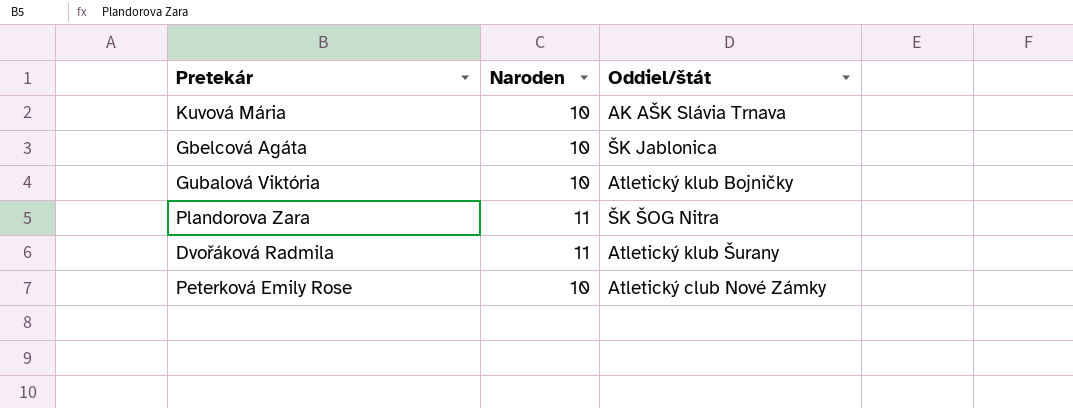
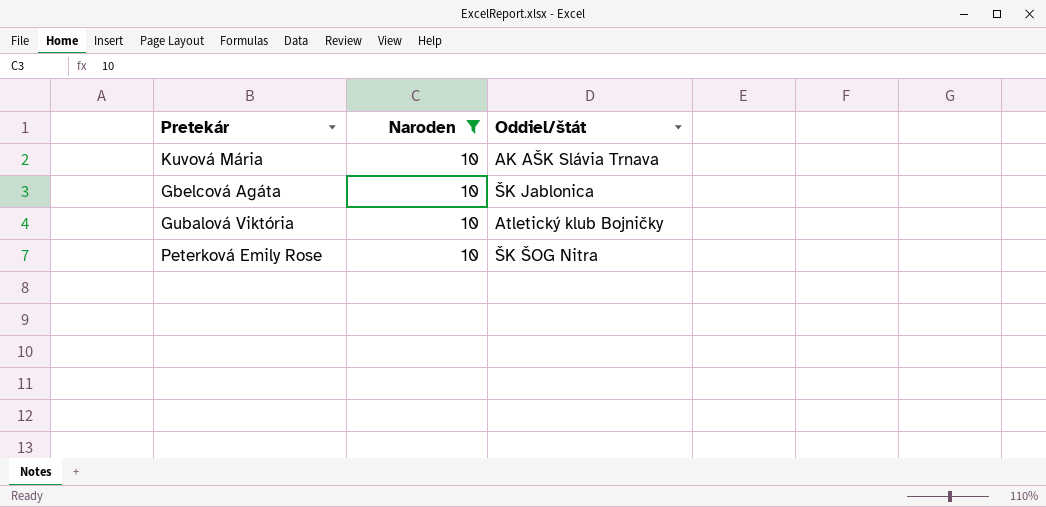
filter: none -> Naroden = 10
Peterková Emily Rose | Oddiel/štát: Atletický club Nové Zámky -> ŠK ŠOG Nitra

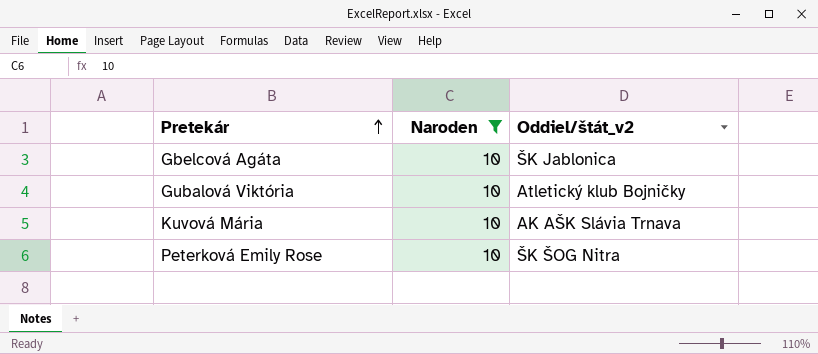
row order: none -> Pretekár ascending
column name: Oddiel/štát -> Oddiel/štát_v2

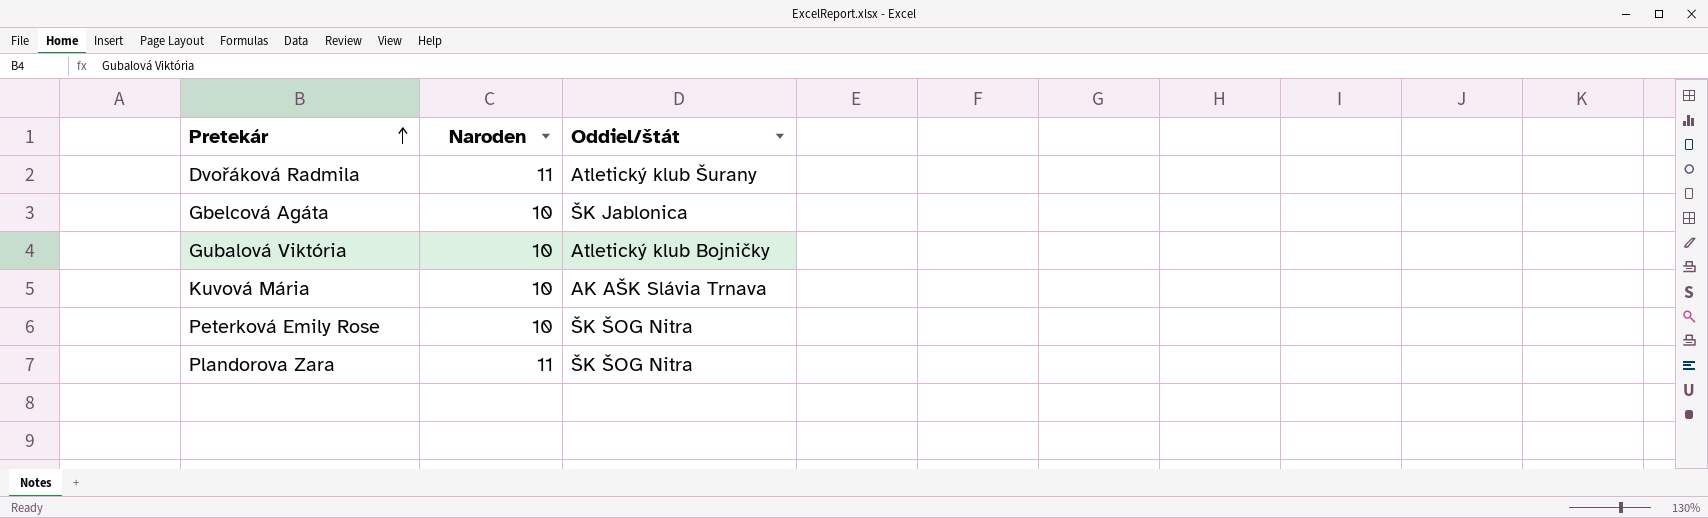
filter: Naroden = 10 -> none
column name: Oddiel/štát_v2 -> Oddiel/štát

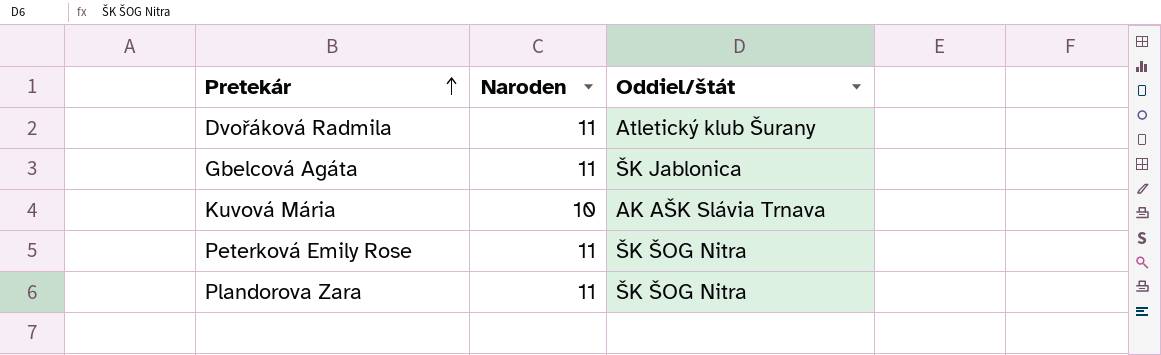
row Gubalová Viktória: 10 | Atletický klub Bojničky -> none
Gbelcová Agáta | Naroden: 10 -> 11
Peterková Emily Rose | Naroden: 10 -> 11

